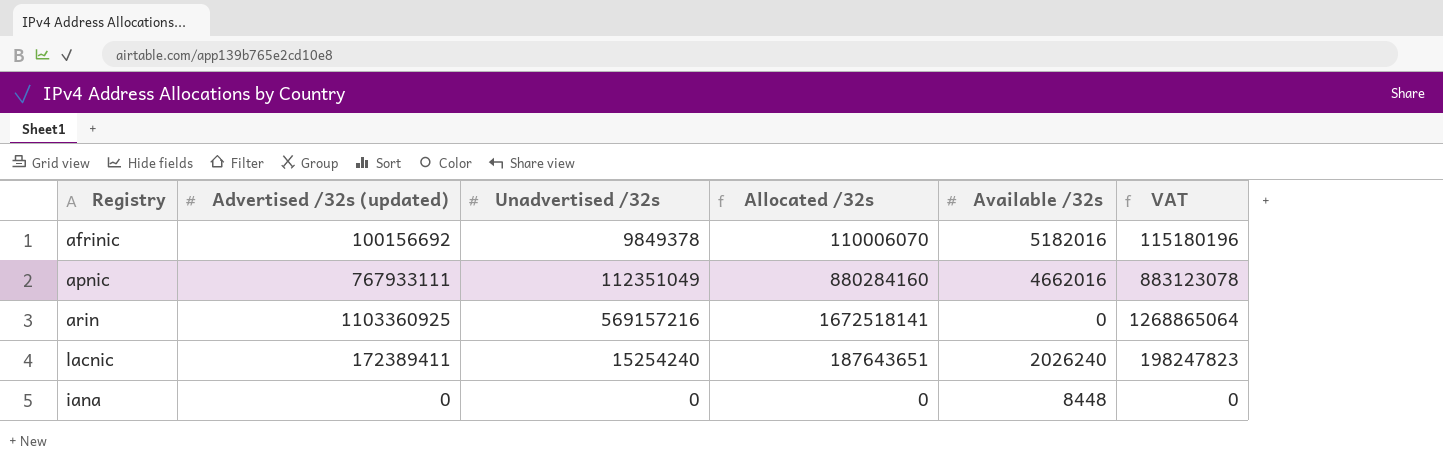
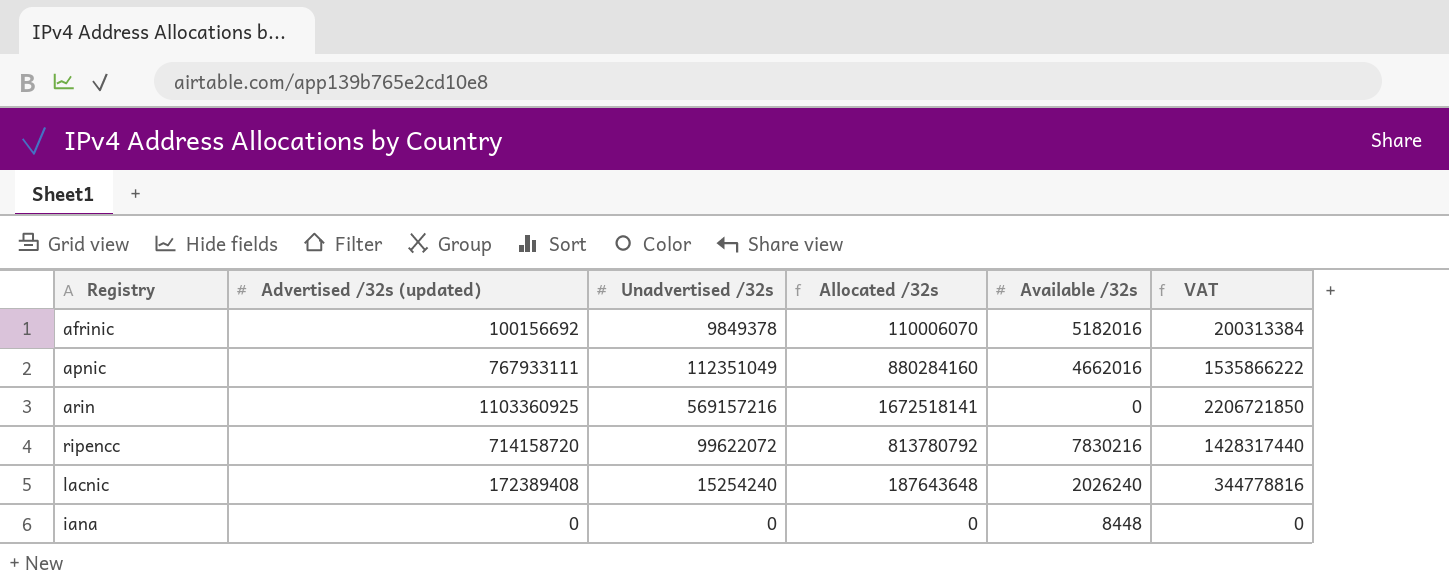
column VAT | formula: [Advertised /32s (updated)] * 1.15 -> [Advertised /32s (updated)] * 2
row ripencc: none -> 714158720 | 99622072 | 813780792 | 7830216 | 1428317440
lacnic | Advertised /32s (updated): 172389411 -> 172389408
lacnic | Allocated /32s: 187643651 -> 187643648

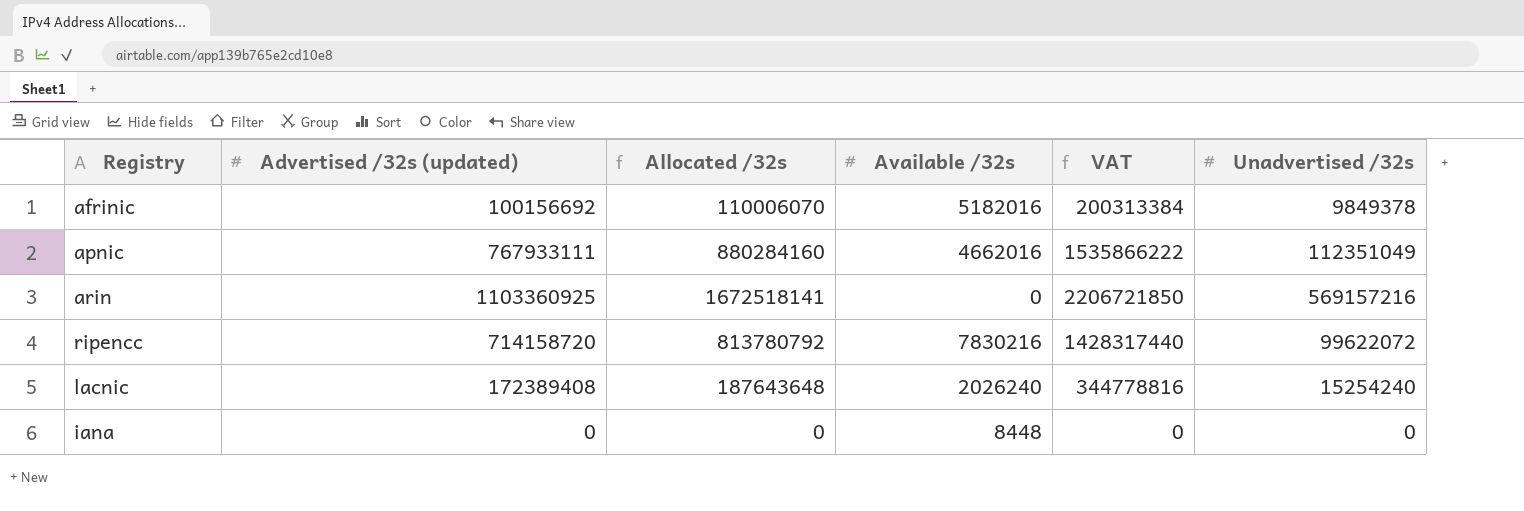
column Unadvertised /32s | position: 3 -> 6

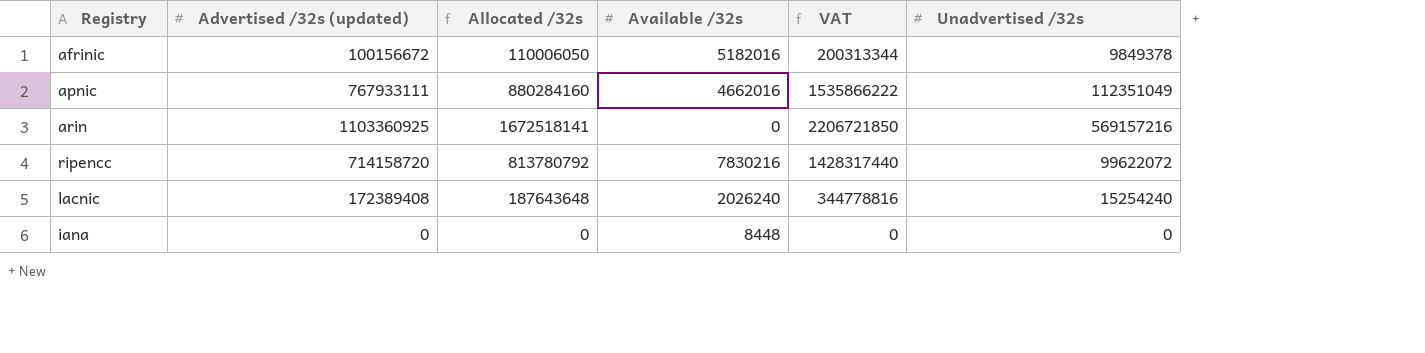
afrinic | Advertised /32s (updated): 100156692 -> 100156672
afrinic | Allocated /32s: 110006070 -> 110006050
afrinic | VAT: 200313384 -> 200313344

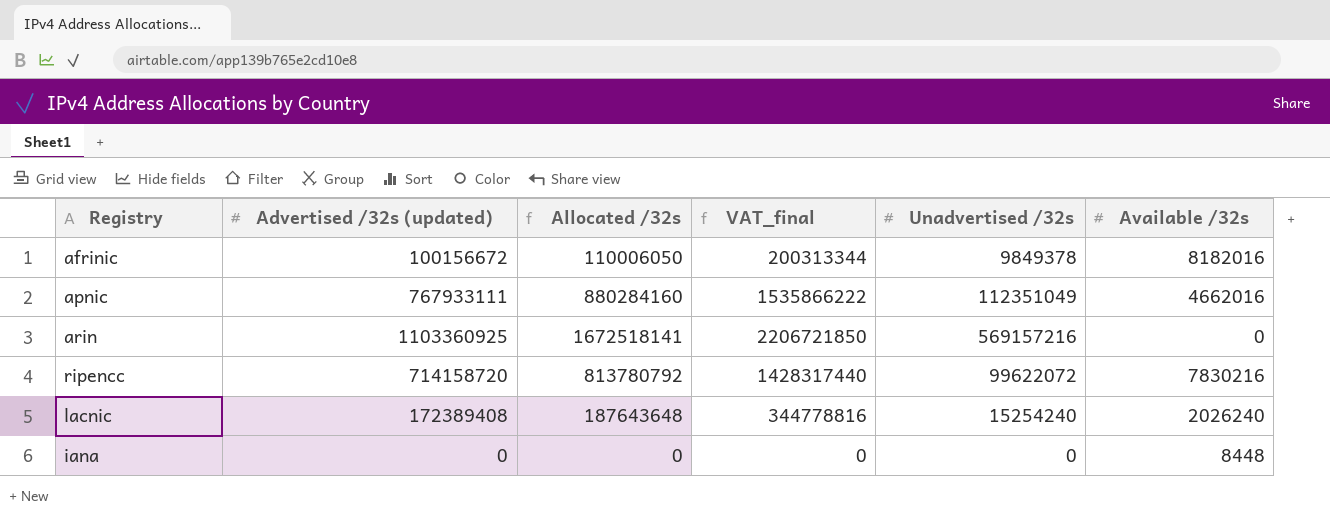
column name: VAT -> VAT_final
column Available /32s | position: 4 -> 6
afrinic | Available /32s: 5182016 -> 8182016

